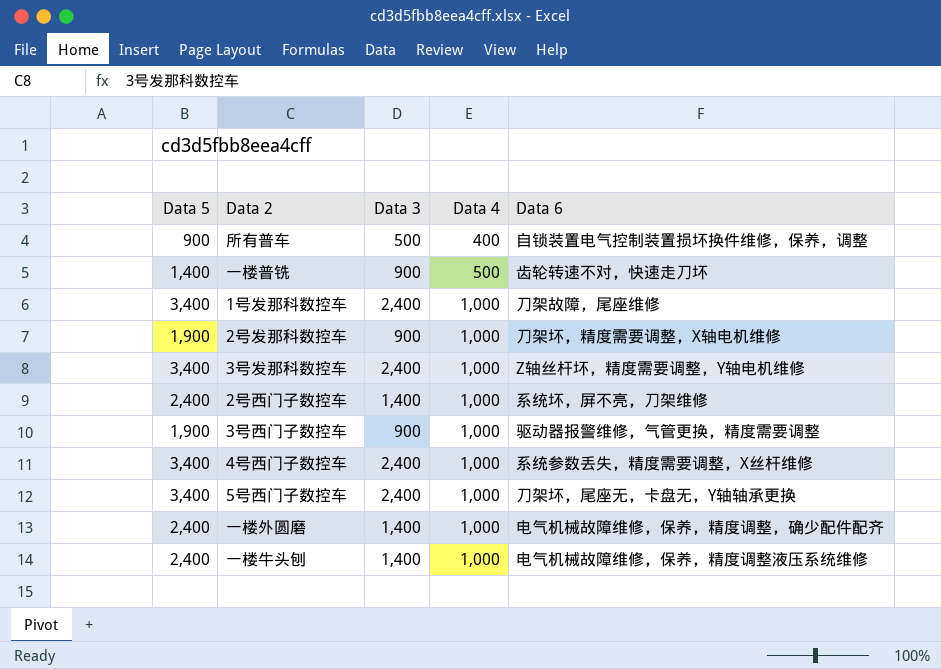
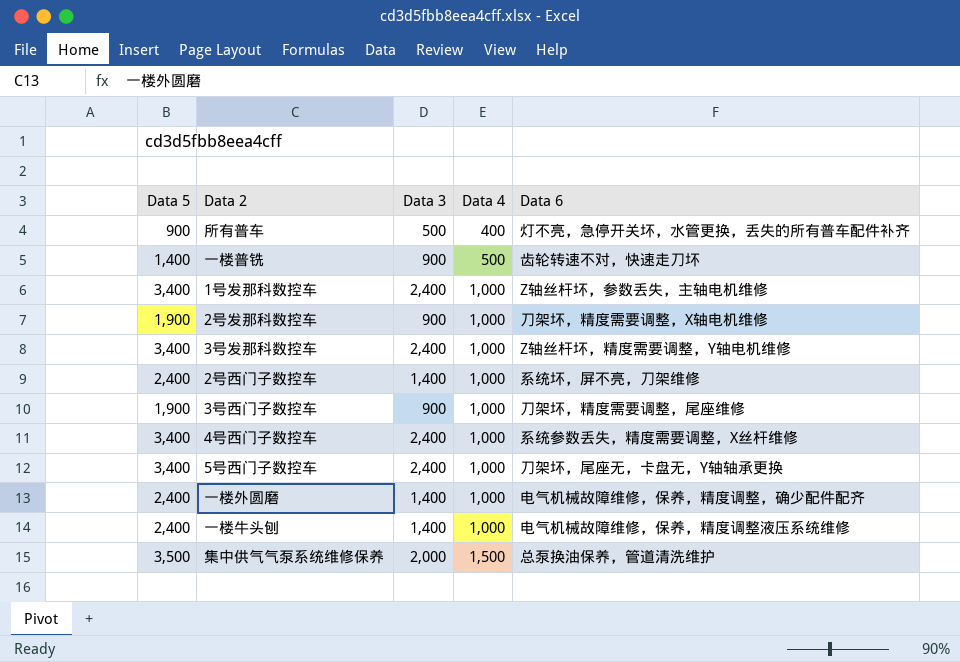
所有普车 | Data 6: 自锁装置电气控制装置损坏换件维修，保养，调整 -> 灯不亮，急停开关坏，水管更换，丢失的所有普车配件补齐
1号发那科数控车 | Data 6: 刀架故障，尾座维修 -> Z轴丝杆坏，参数丢失，主轴电机维修
3号西门子数控车 | Data 6: 驱动器报警维修，气管更换，精度需要调整 -> 刀架坏，精度需要调整，尾座维修
row 集中供气气泵系统维修保养: none -> 3,500 | 2,000 | 1,500 | 总泵换油保养，管道清洗维护

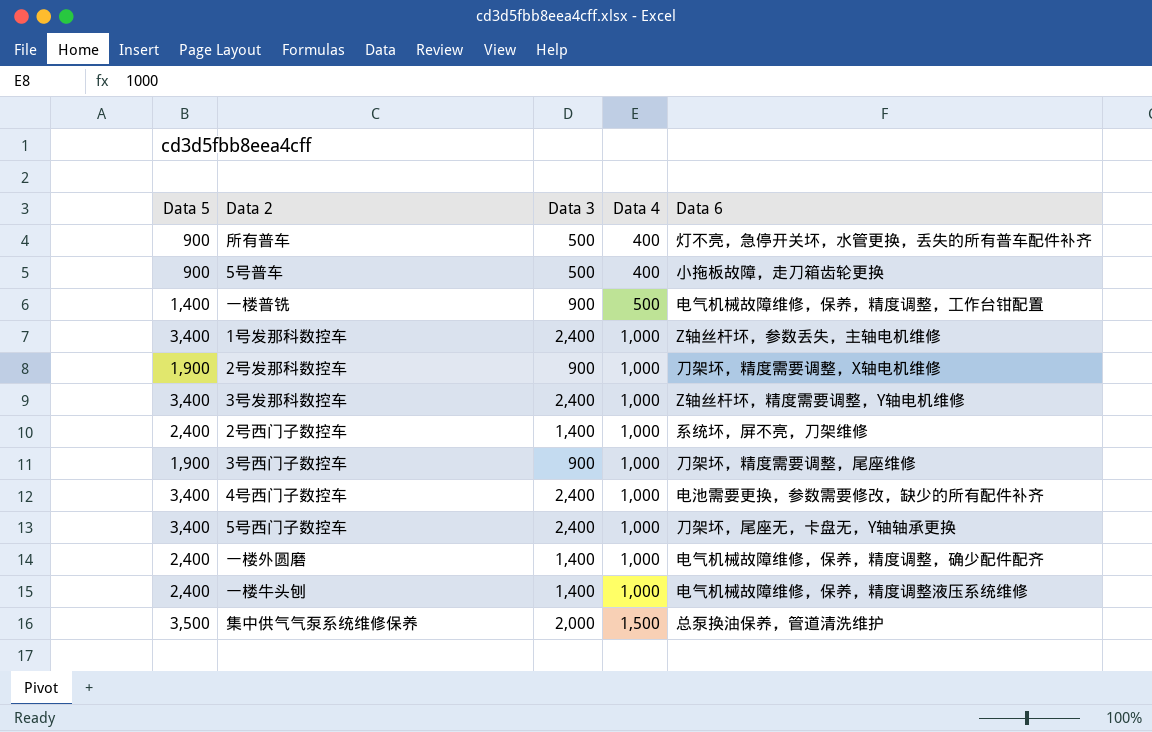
row 5号普车: none -> 900 | 500 | 400 | 小拖板故障，走刀箱齿轮更换
一楼普铣 | Data 6: 齿轮转速不对，快速走刀坏 -> 电气机械故障维修，保养，精度调整，工作台钳配置
4号西门子数控车 | Data 6: 系统参数丢失，精度需要调整，X丝杆维修 -> 电池需要更换，参数需要修改，缺少的所有配件补齐

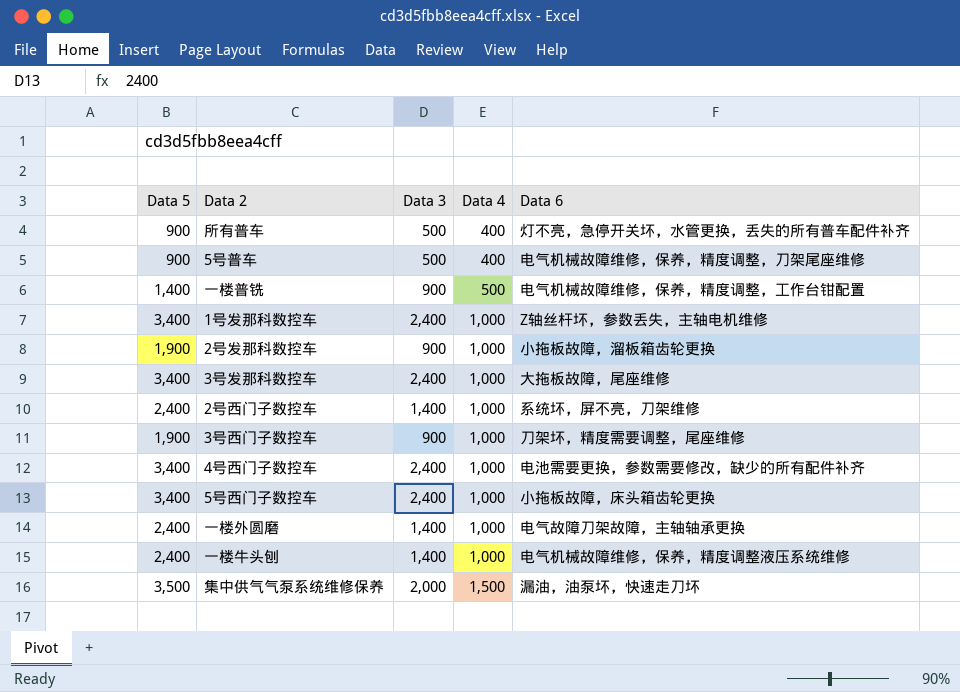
5号普车 | Data 6: 小拖板故障，走刀箱齿轮更换 -> 电气机械故障维修，保养，精度调整，刀架尾座维修
2号发那科数控车 | Data 6: 刀架坏，精度需要调整，X轴电机维修 -> 小拖板故障，溜板箱齿轮更换
3号发那科数控车 | Data 6: Z轴丝杆坏，精度需要调整，Y轴电机维修 -> 大拖板故障，尾座维修
5号西门子数控车 | Data 6: 刀架坏，尾座无，卡盘无，Y轴轴承更换 -> 小拖板故障，床头箱齿轮更换
一楼外圆磨 | Data 6: 电气机械故障维修，保养，精度调整，确少配件配齐 -> 电气故障刀架故障，主轴轴承更换
集中供气气泵系统维修保养 | Data 6: 总泵换油保养，管道清洗维护 -> 漏油，油泵坏，快速走刀坏

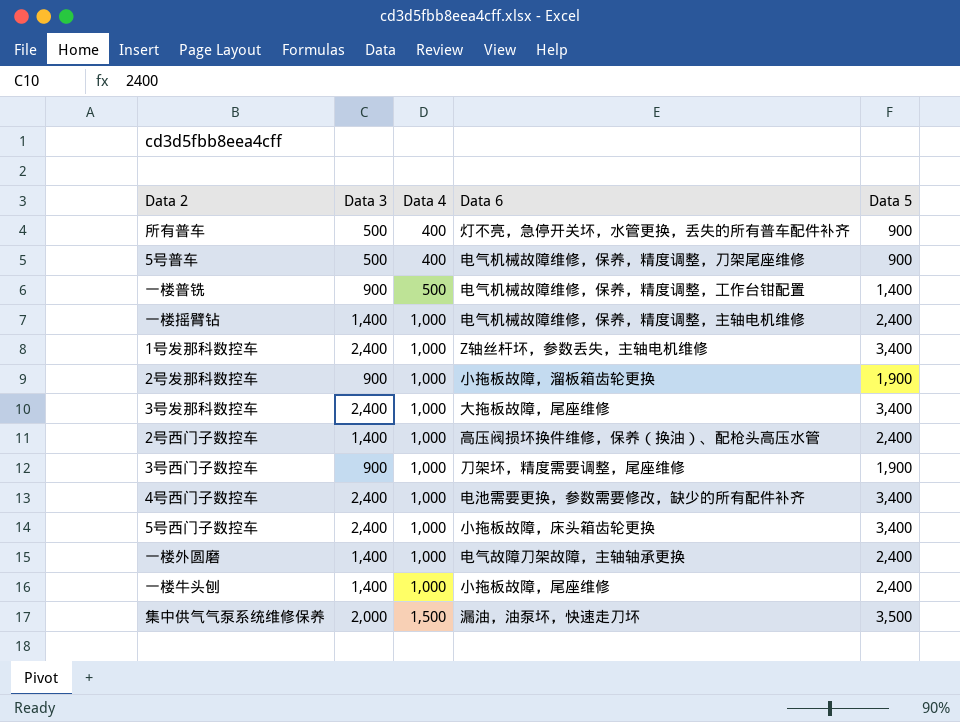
column Data 5 | position: 1 -> 5
row 一楼摇臂钻: none -> 1,400 | 1,000 | 电气机械故障维修，保养，精度调整，主轴电机维修 | 2,400
2号西门子数控车 | Data 6: 系统坏，屏不亮，刀架维修 -> 高压阀损坏换件维修，保养（换油）、配枪头高压水管
一楼牛头刨 | Data 6: 电气机械故障维修，保养，精度调整液压系统维修 -> 小拖板故障，尾座维修

